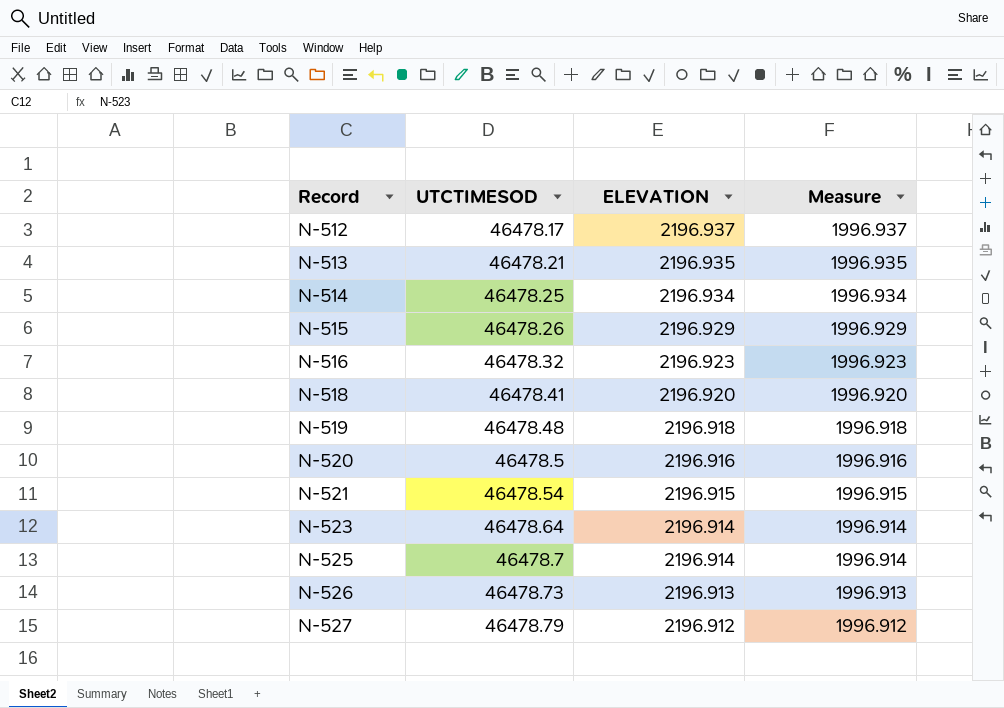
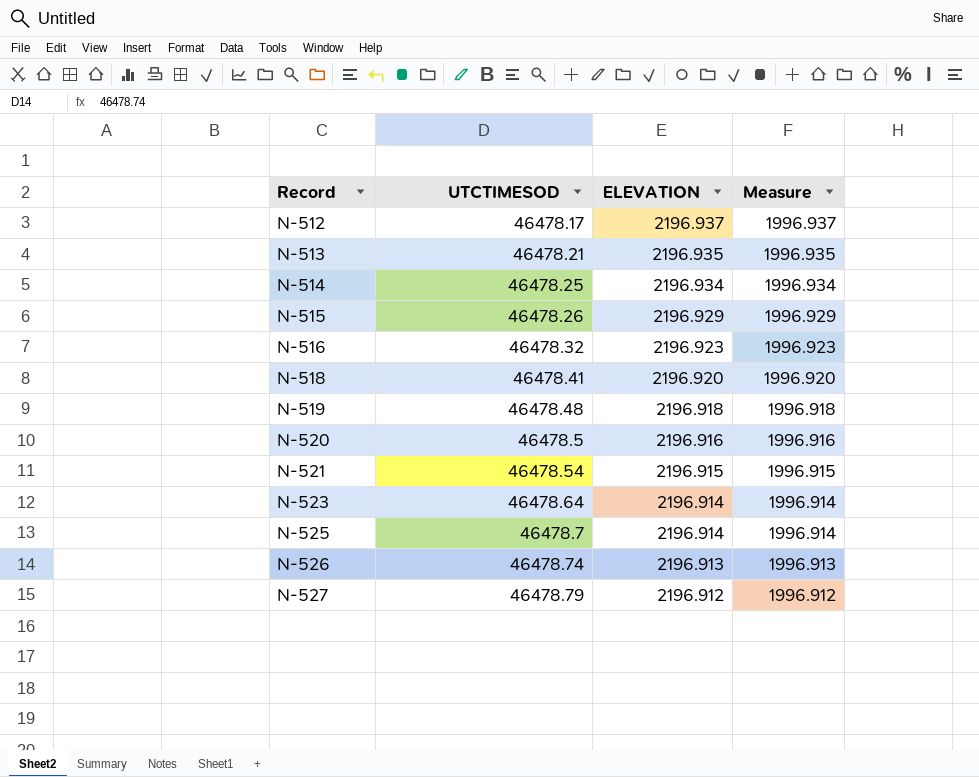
N-526 | UTCTIMESOD: 46478.73 -> 46478.74

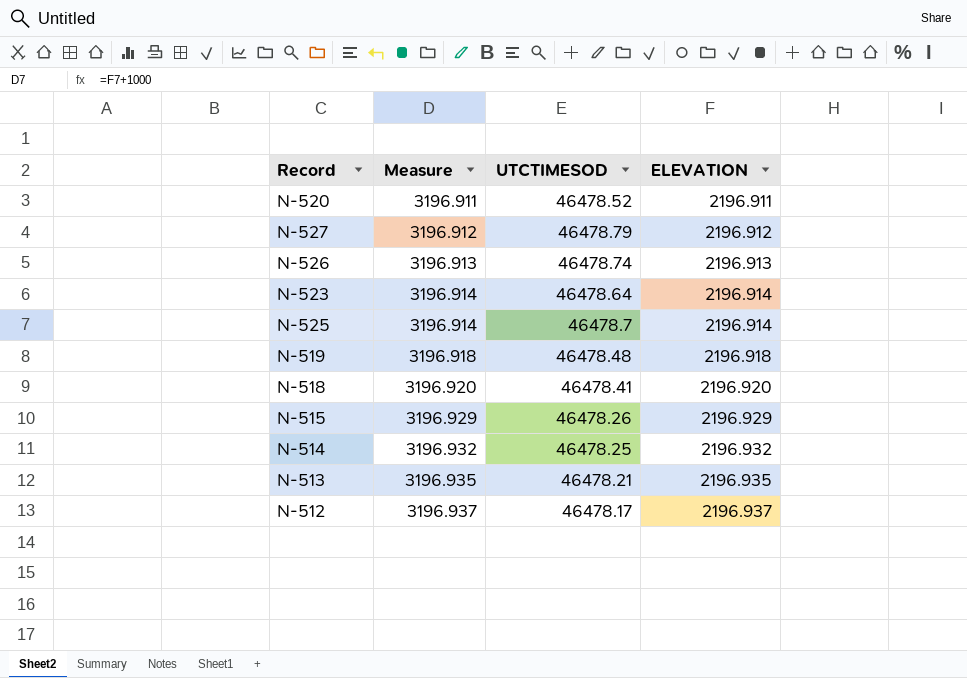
row order: Record ascending -> Measure ascending
column Measure | formula: [ELEVATION] - 200 -> [ELEVATION] + 1000
column Measure | position: 4 -> 2
row N-516: 46478.32 | 2196.923 | 1996.923 -> none
row N-521: 46478.54 | 2196.915 | 1996.915 -> none
N-520 | UTCTIMESOD: 46478.5 -> 46478.52
N-520 | ELEVATION: 2196.916 -> 2196.911
N-514 | ELEVATION: 2196.934 -> 2196.932

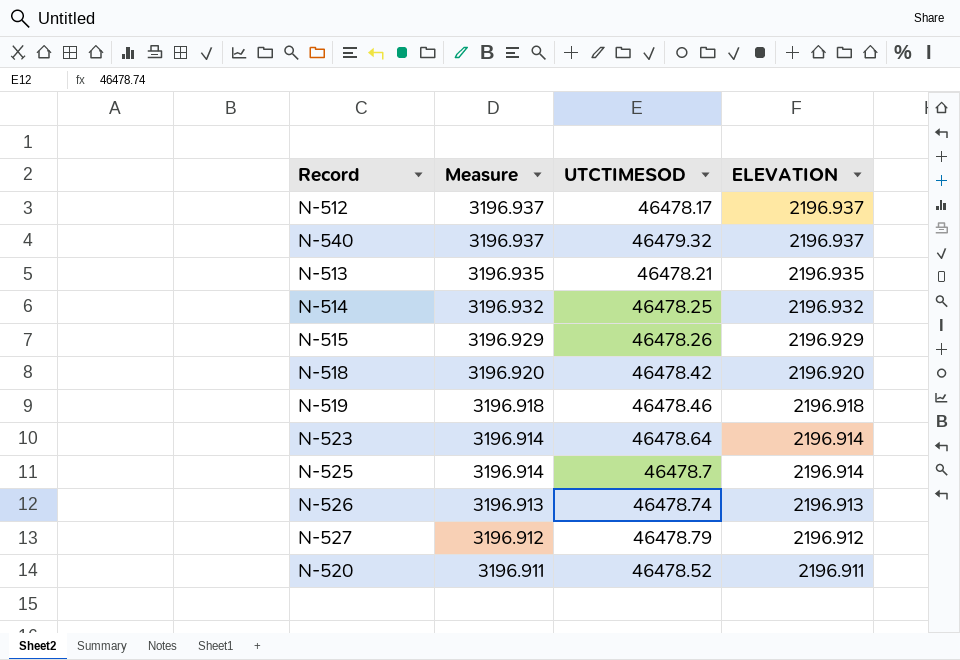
row order: Measure ascending -> Measure descending
row N-540: none -> 3196.937 | 46479.32 | 2196.937
N-518 | UTCTIMESOD: 46478.41 -> 46478.42
N-519 | UTCTIMESOD: 46478.48 -> 46478.46

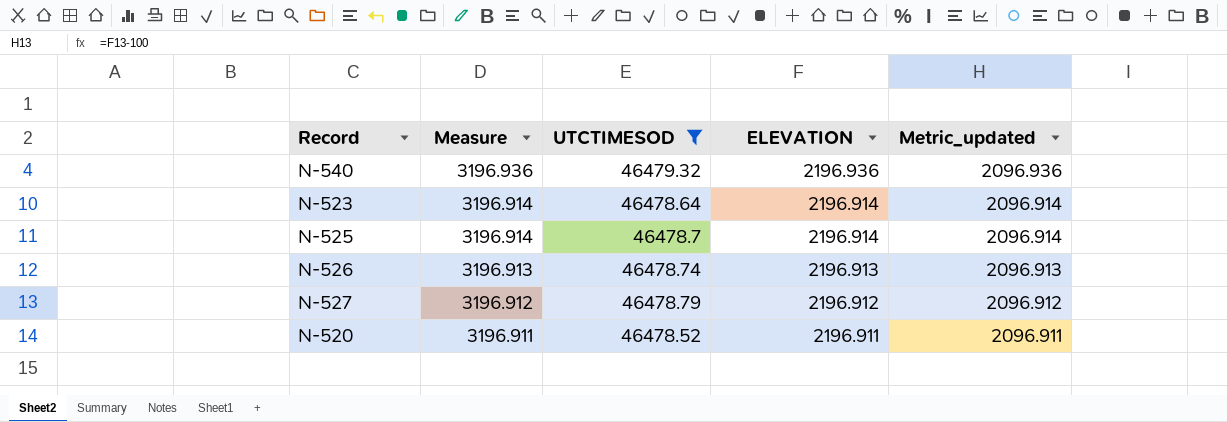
filter: none -> UTCTIMESOD >= 46478.52
column Metric_updated | formula: none -> [ELEVATION] - 100
N-540 | Measure: 3196.937 -> 3196.936
N-540 | ELEVATION: 2196.937 -> 2196.936

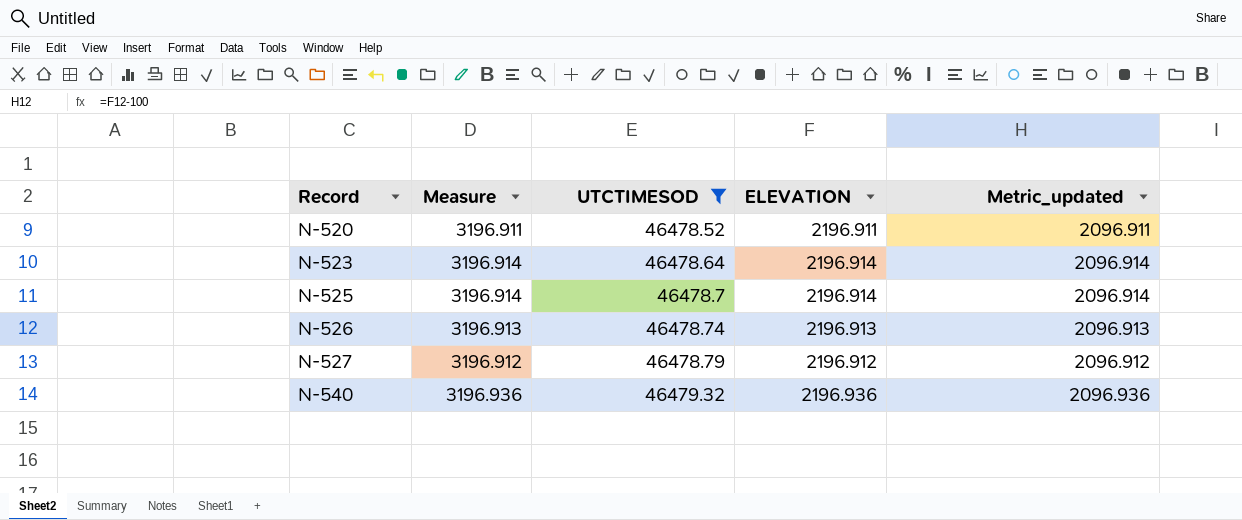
row order: Measure descending -> Record ascending

